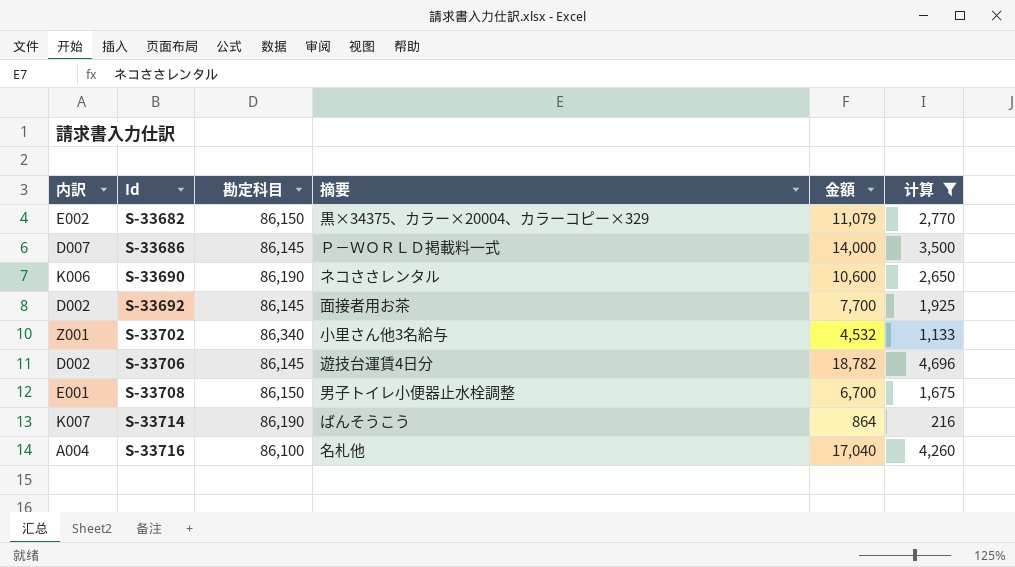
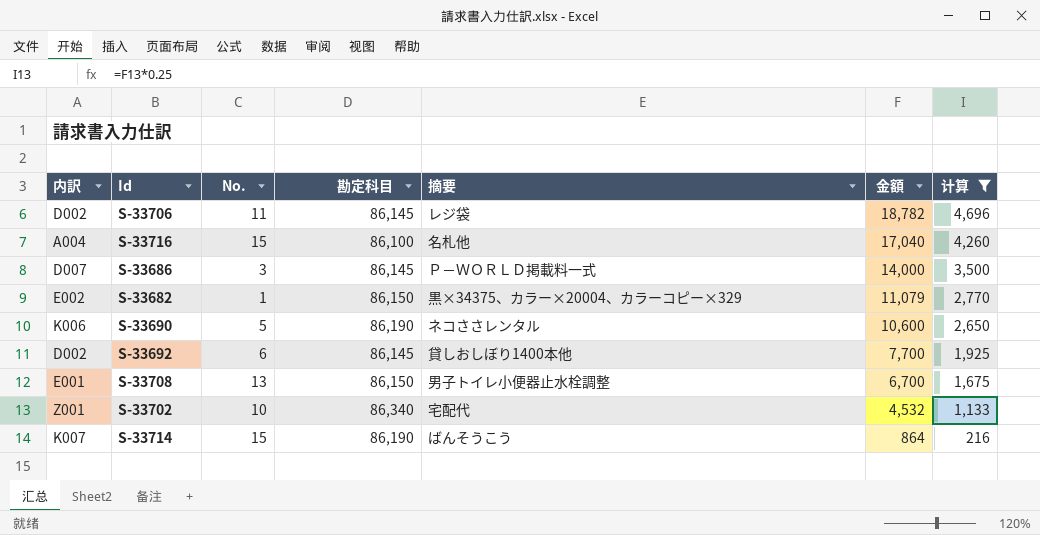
row order: Id ascending -> 金額 descending
column No. | position: none -> 3
S-33706 | 摘要: 遊技台運賃4日分 -> レジ袋
S-33692 | 摘要: 面接者用お茶 -> 貸しおしぼり1400本他
S-33702 | 摘要: 小里さん他3名給与 -> 宅配代

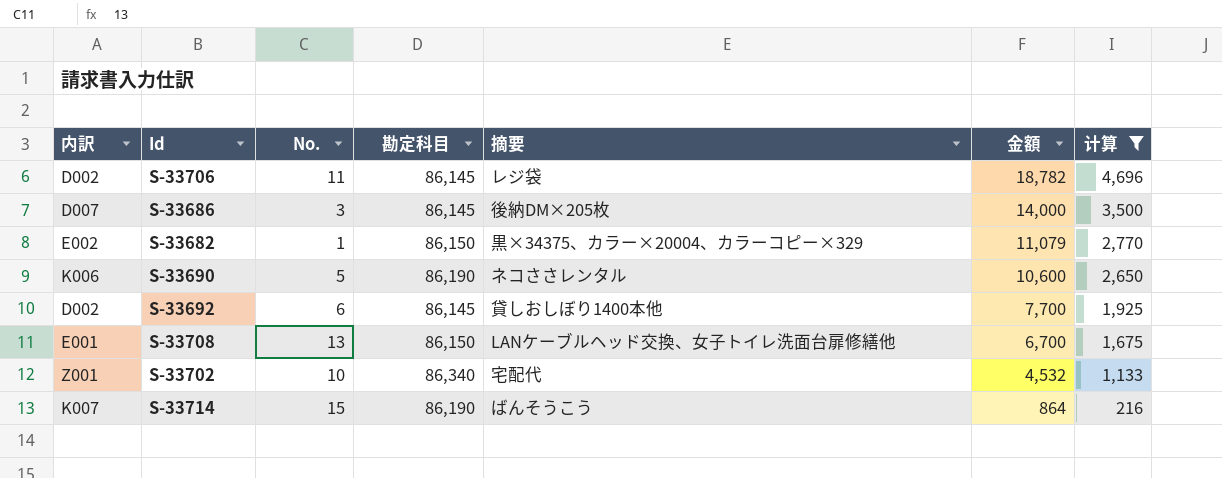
row S-33716: A004 | 15 | 86,100 | 名札他 | 17,040 | 4,260 -> none
S-33686 | 摘要: Ｐ－ＷＯＲＬＤ掲載料一式 -> 後納DM×205枚
S-33708 | 摘要: 男子トイレ小便器止水栓調整 -> LANケーブルヘッド交換、女子トイレ洗面台扉修繕他

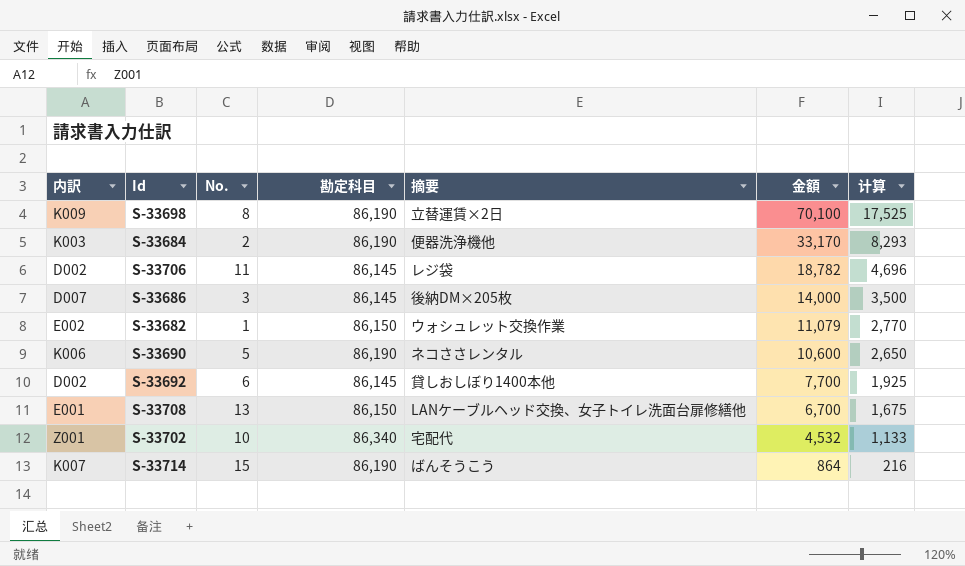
filter: 计算 <= 4,696 -> none
S-33682 | 摘要: 黒×34375、カラー×20004、カラーコピー×329 -> ウォシュレット交換作業

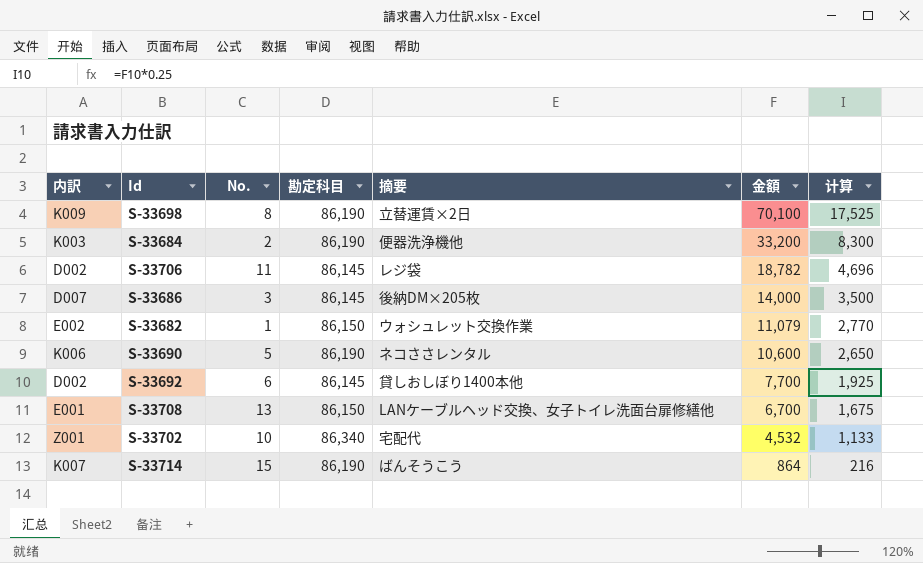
S-33684 | 金額: 33,170 -> 33,200
S-33684 | 计算: 8,293 -> 8,300

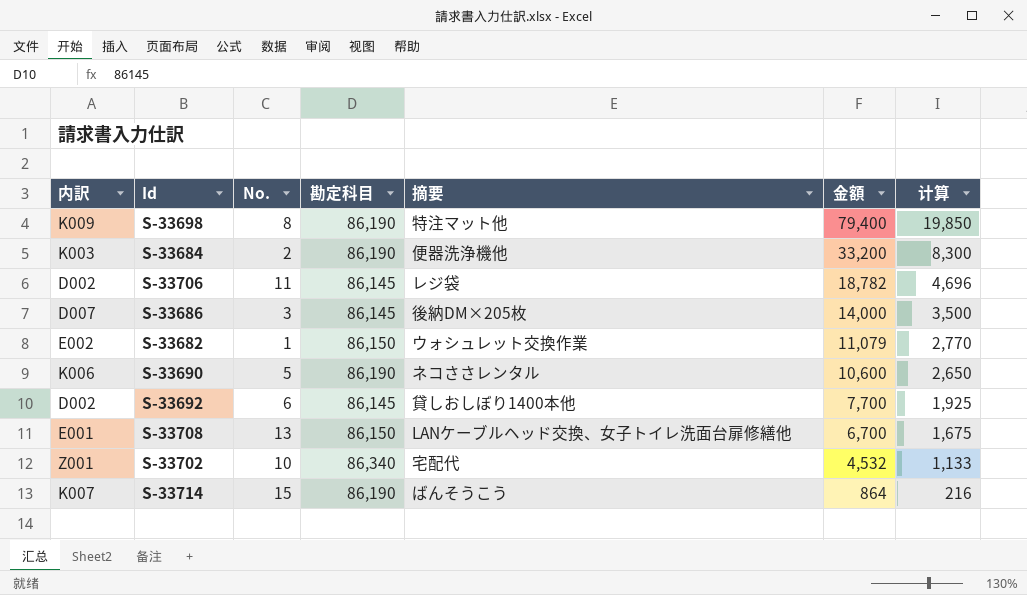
S-33698 | 摘要: 立替運賃×2日 -> 特注マット他
S-33698 | 金額: 70,100 -> 79,400
S-33698 | 计算: 17,525 -> 19,850

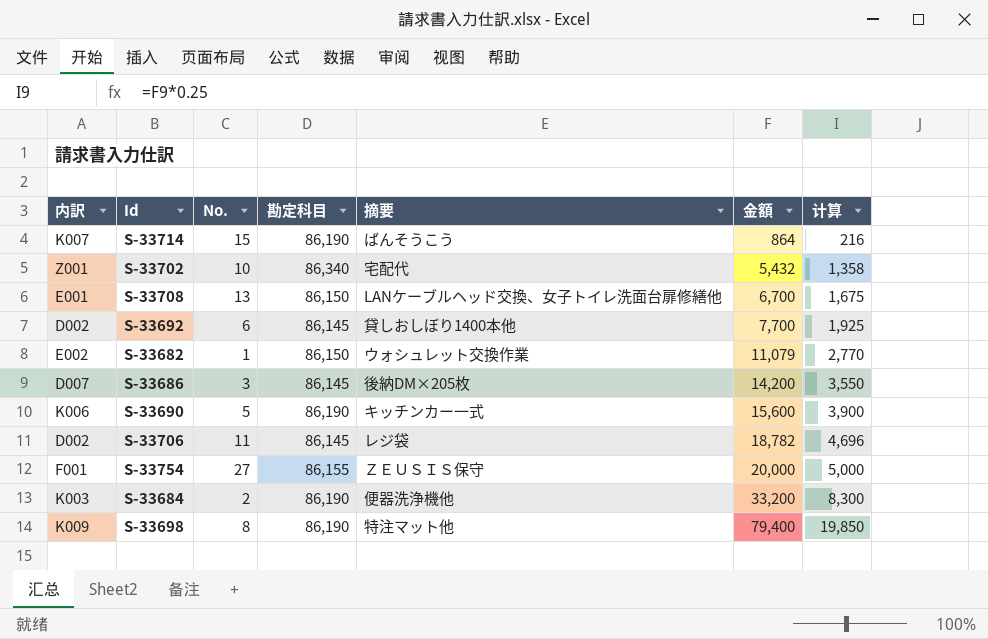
row order: 金額 descending -> 金額 ascending
S-33702 | 金額: 4,532 -> 5,432
S-33702 | 计算: 1,133 -> 1,358
S-33686 | 金額: 14,000 -> 14,200
S-33686 | 计算: 3,500 -> 3,550
S-33690 | 摘要: ネコささレンタル -> キッチンカー一式
S-33690 | 金額: 10,600 -> 15,600
S-33690 | 计算: 2,650 -> 3,900
row S-33754: none -> F001 | 27 | 86,155 | ＺＥＵＳＩＳ保守 | 20,000 | 5,000

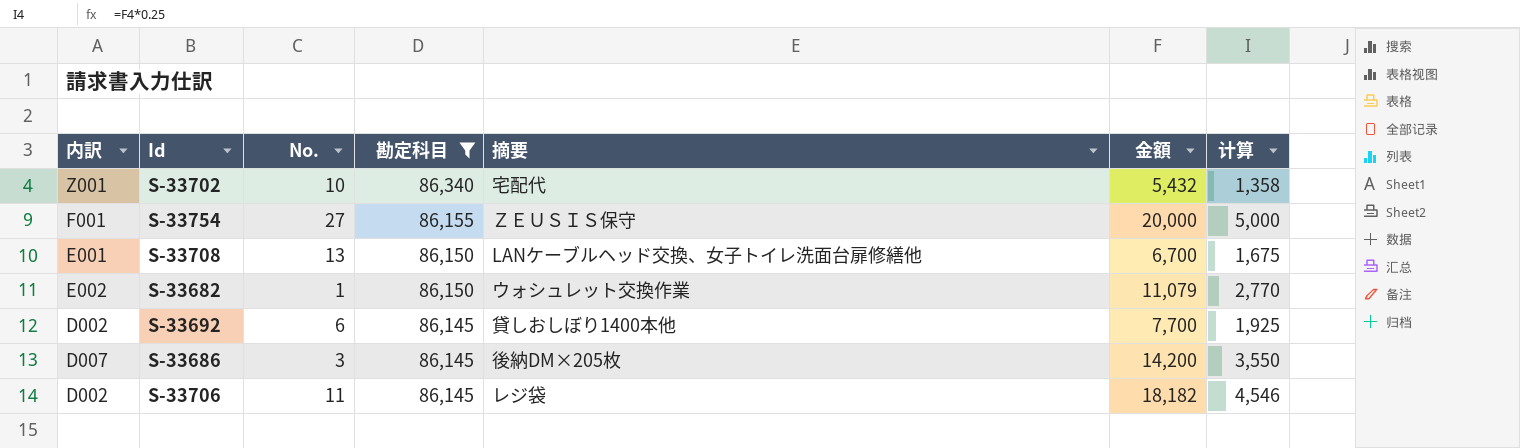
filter: none -> 勘定科目 != 86,190
row order: 金額 ascending -> 勘定科目 descending
S-33706 | 金額: 18,782 -> 18,182
S-33706 | 计算: 4,696 -> 4,546

